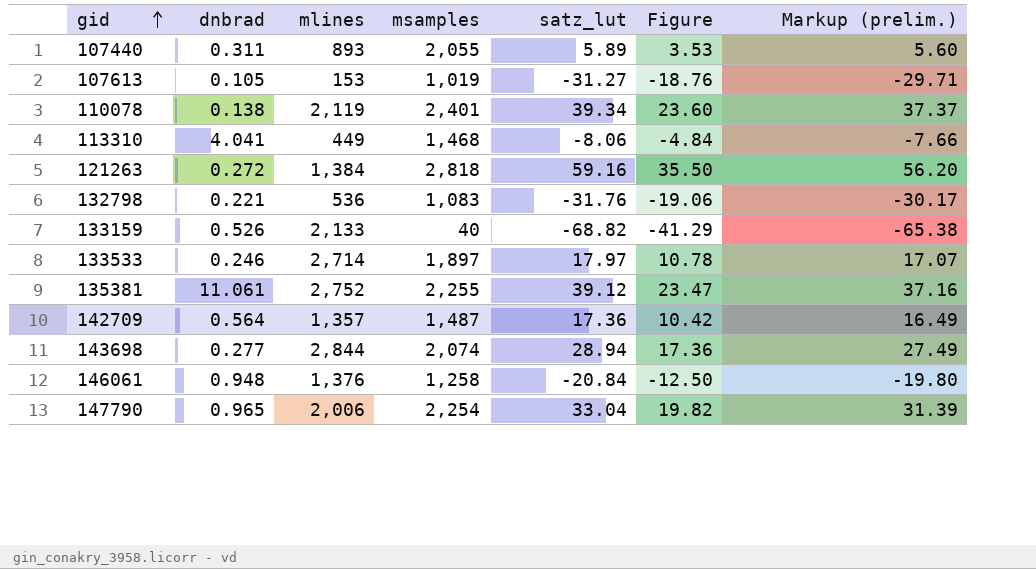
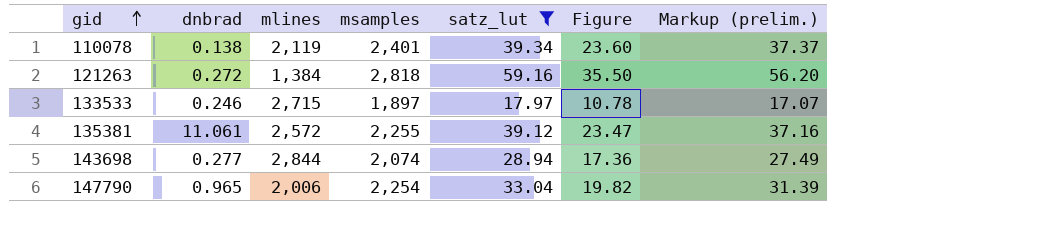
filter: none -> satz_lut >= 17.97
133533 | mlines: 2,714 -> 2,715
135381 | mlines: 2,752 -> 2,572

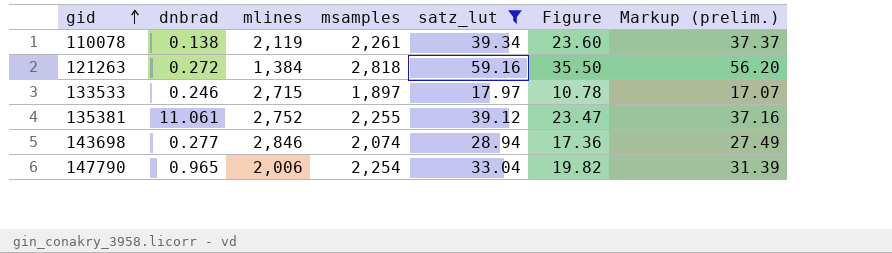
110078 | msamples: 2,401 -> 2,261
135381 | mlines: 2,572 -> 2,752
143698 | mlines: 2,844 -> 2,846

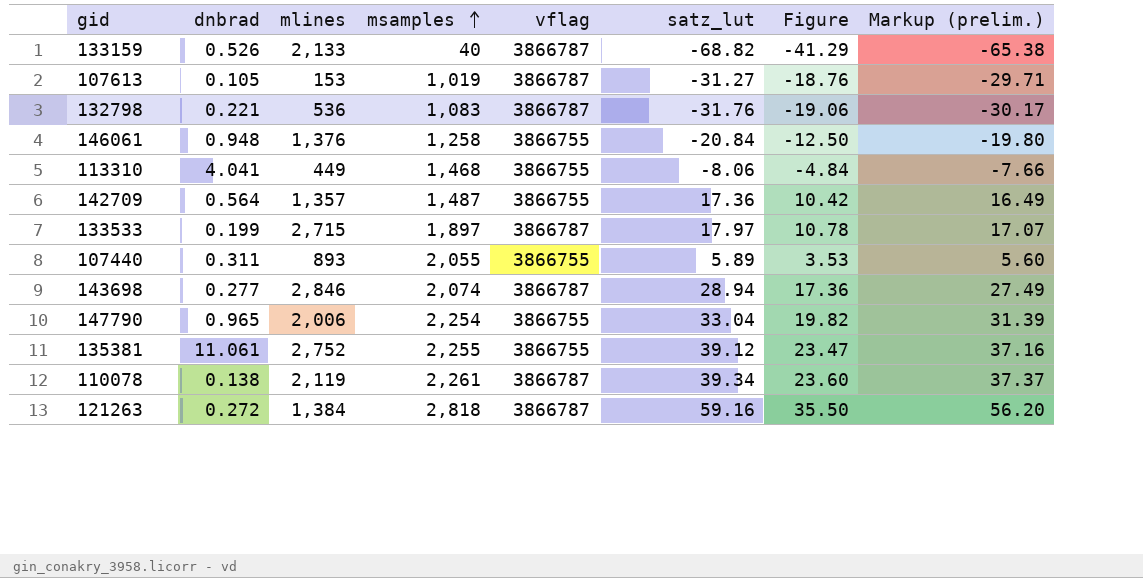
filter: satz_lut >= 17.97 -> none
row order: gid ascending -> msamples ascending
column vflag | position: none -> 5
133533 | dnbrad: 0.246 -> 0.199

